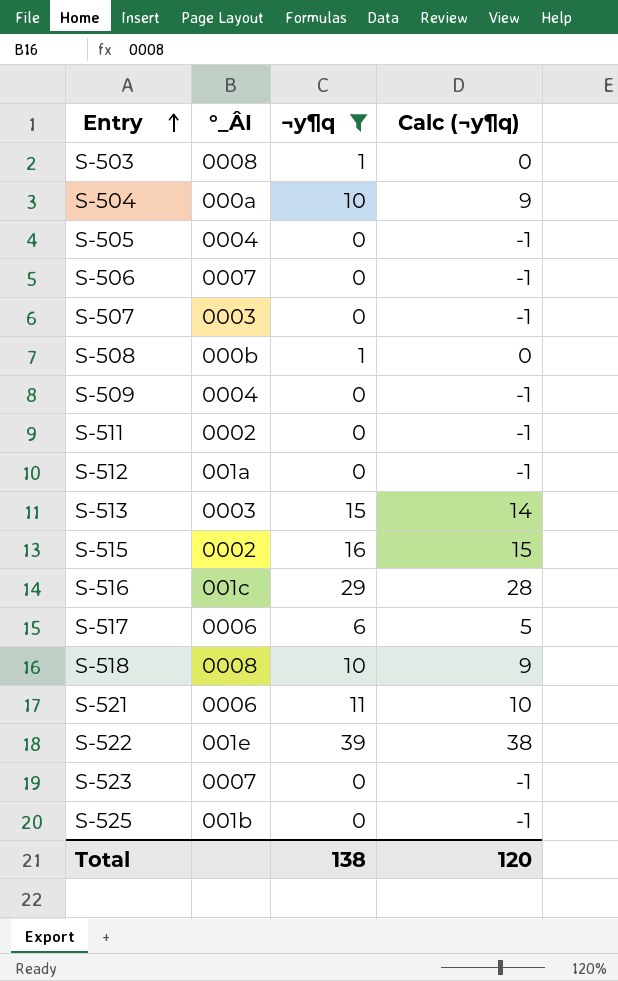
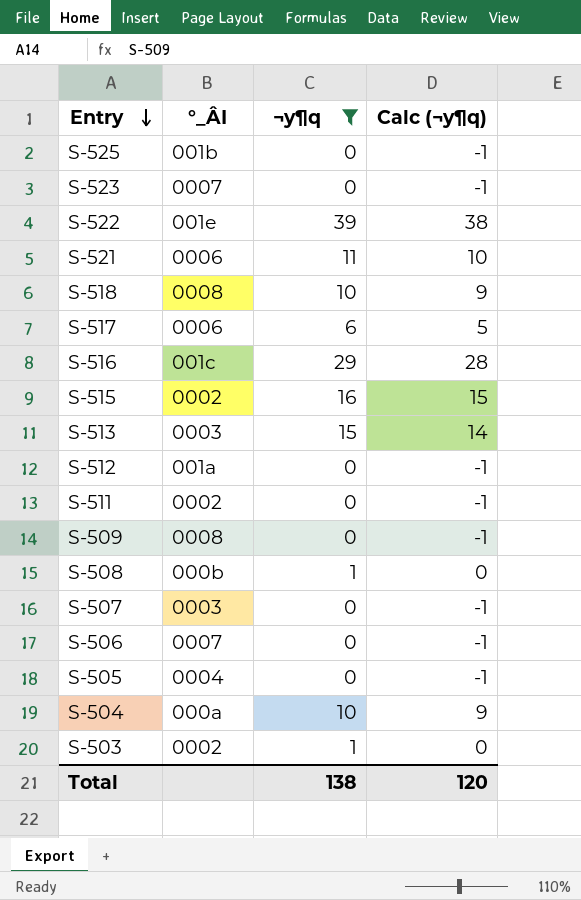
row order: Entry ascending -> Entry descending
S-509 | °_ÂI: 0004 -> 0008
S-503 | °_ÂI: 0008 -> 0002

